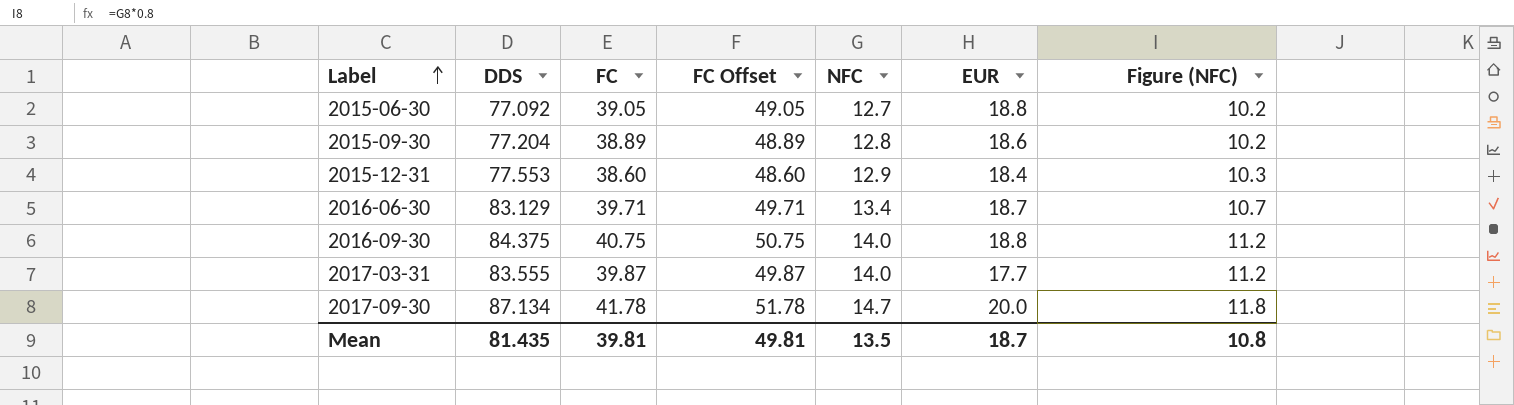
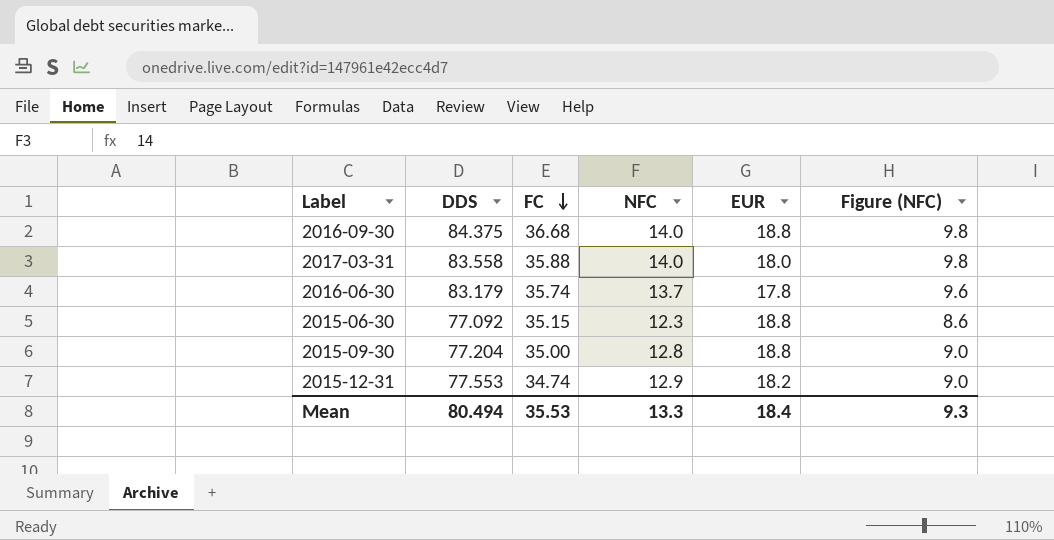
row order: Label ascending -> FC descending
column FC Offset | formula: [FC] + 10 -> none
column Figure (NFC) | formula: [NFC] * 0.8 -> [NFC] * 0.7
row 2017-09-30: 87.134 | 41.78 | 51.78 | 14.7 | 20.0 | 11.8 -> none
2016-09-30 | FC: 40.75 -> 36.68
2017-03-31 | DDS: 83.555 -> 83.558
2017-03-31 | FC: 39.87 -> 35.88
2017-03-31 | EUR: 17.7 -> 18.0
2016-06-30 | DDS: 83.129 -> 83.179
2016-06-30 | FC: 39.71 -> 35.74
2016-06-30 | NFC: 13.4 -> 13.7
2016-06-30 | EUR: 18.7 -> 17.8
2015-06-30 | FC: 39.05 -> 35.15
2015-06-30 | NFC: 12.7 -> 12.3
2015-09-30 | FC: 38.89 -> 35.00
2015-09-30 | EUR: 18.6 -> 18.8
2015-12-31 | FC: 38.60 -> 34.74
2015-12-31 | EUR: 18.4 -> 18.2
Mean | DDS: 81.435 -> 80.494
Mean | FC: 39.81 -> 35.53
Mean | NFC: 13.5 -> 13.3
Mean | EUR: 18.7 -> 18.4
Mean | Figure (NFC): 10.8 -> 9.3

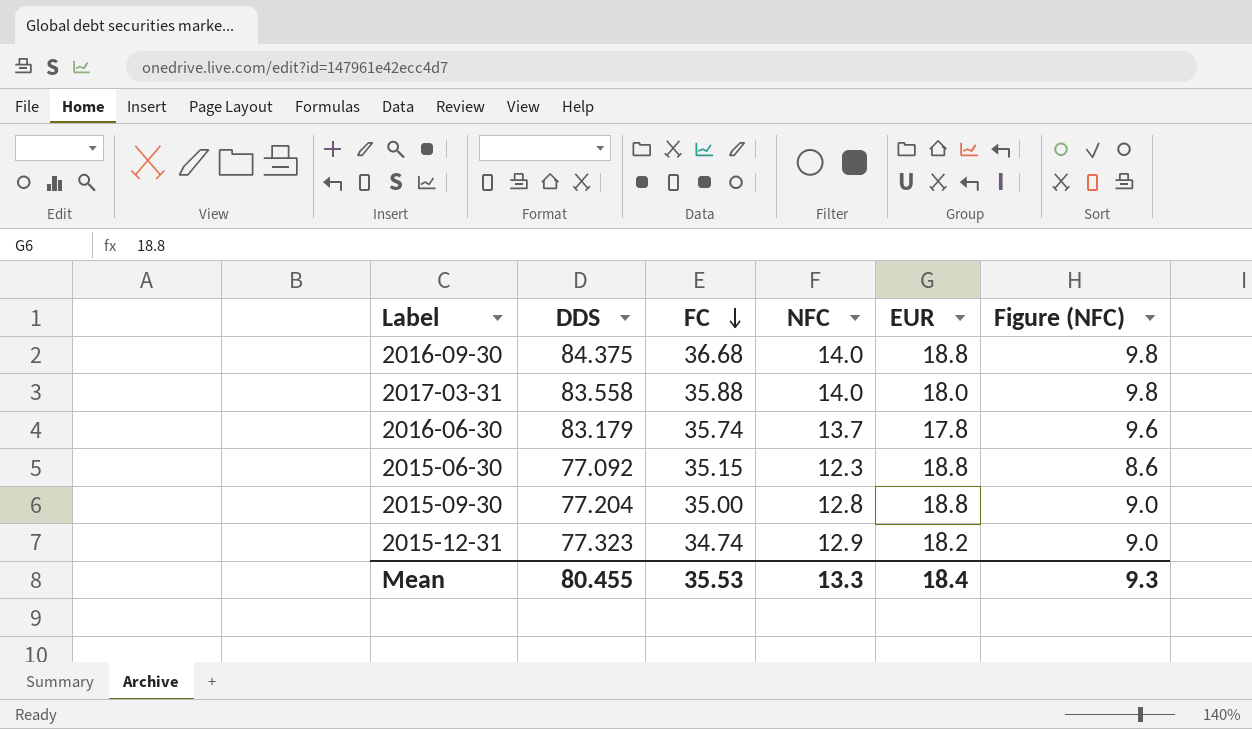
2015-12-31 | DDS: 77.553 -> 77.323
Mean | DDS: 80.494 -> 80.455

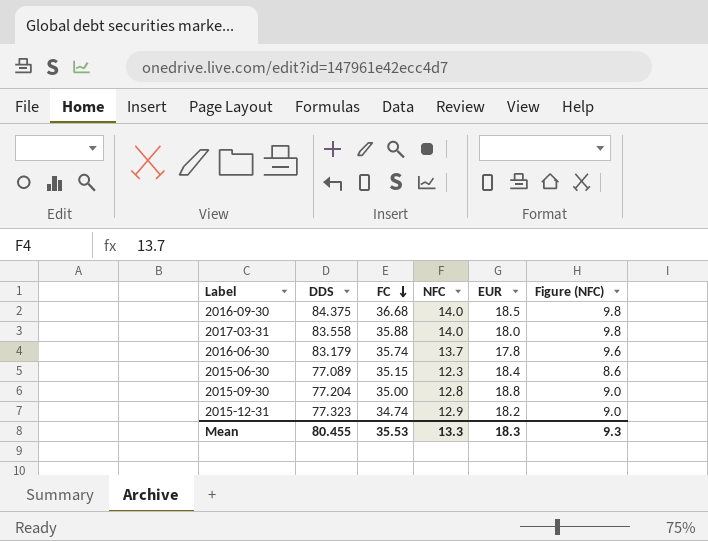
2016-09-30 | EUR: 18.8 -> 18.5
2015-06-30 | DDS: 77.092 -> 77.089
2015-06-30 | EUR: 18.8 -> 18.4
Mean | EUR: 18.4 -> 18.3

